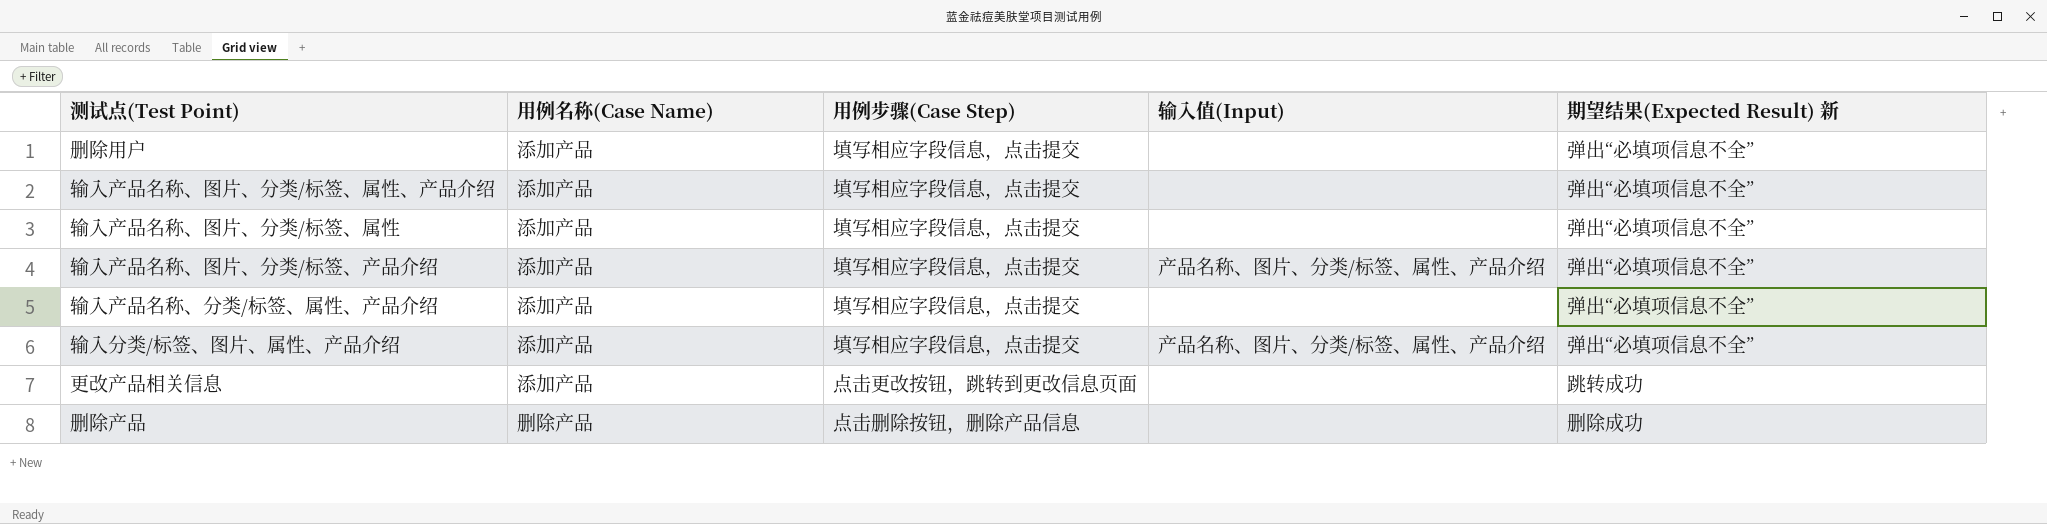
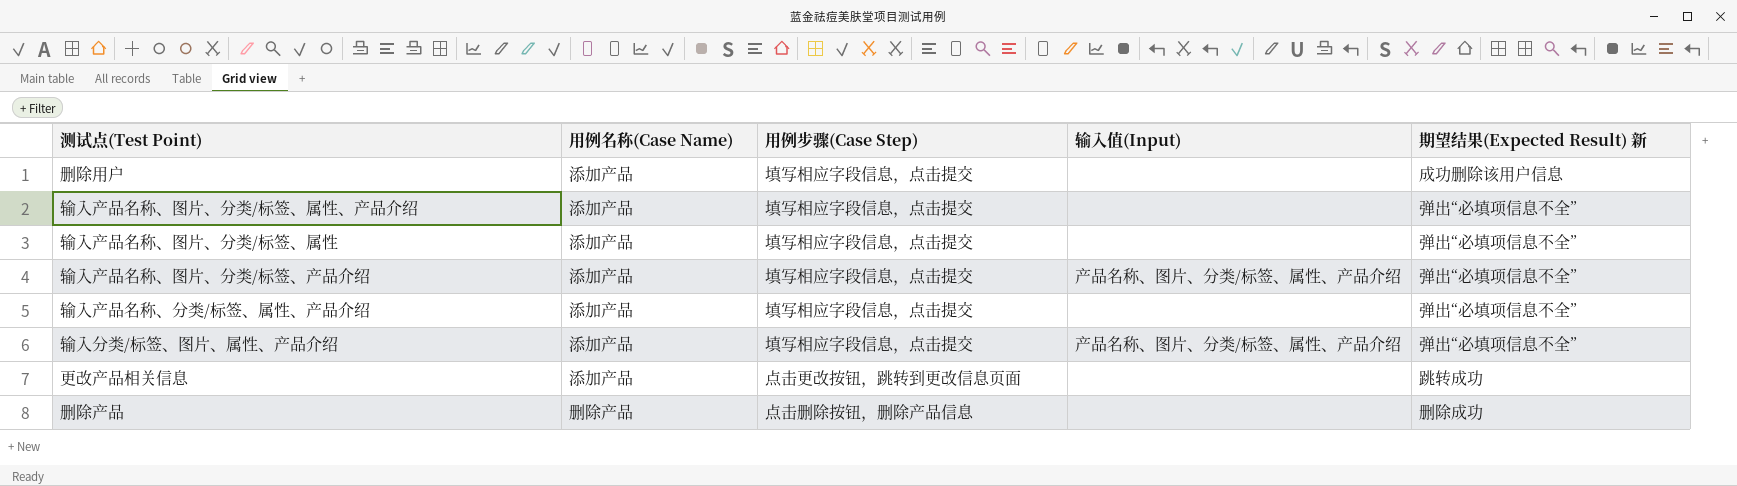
删除用户 | 期望结果(Expected Result) 新: 弹出“必填项信息不全” -> 成功删除该用户信息

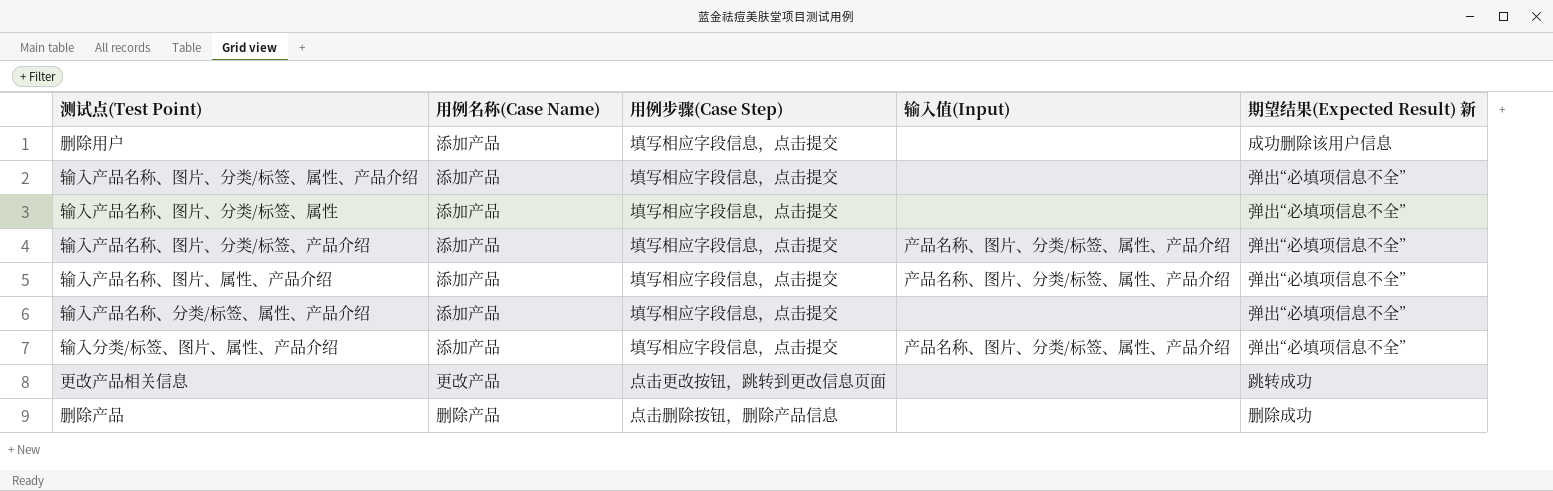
row 输入产品名称、图片、属性、产品介绍: none -> 添加产品 | 填写相应字段信息，点击提交 | 产品名称、图片、分类/标签、属性、产品介绍 | 弹出“必填项信息不全”
更改产品相关信息 | 用例名称(Case Name): 添加产品 -> 更改产品

